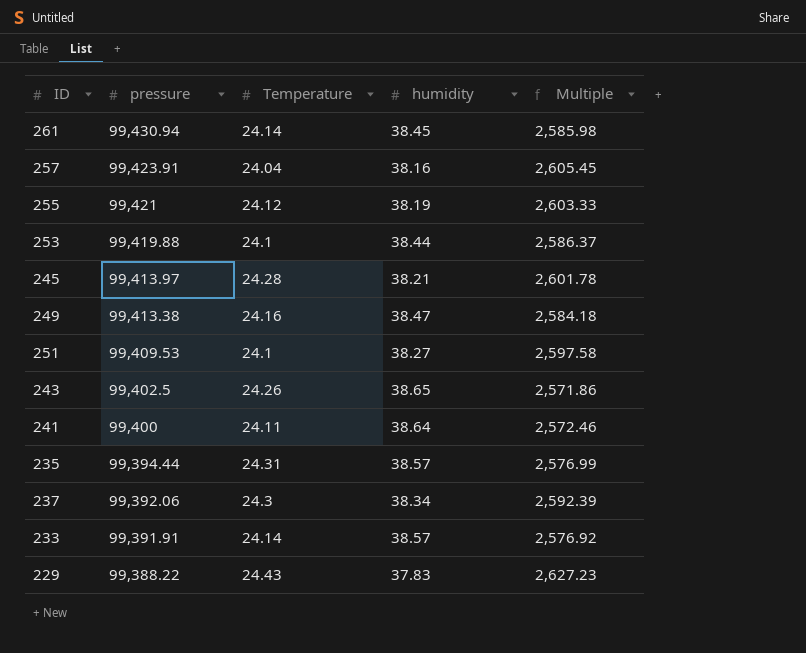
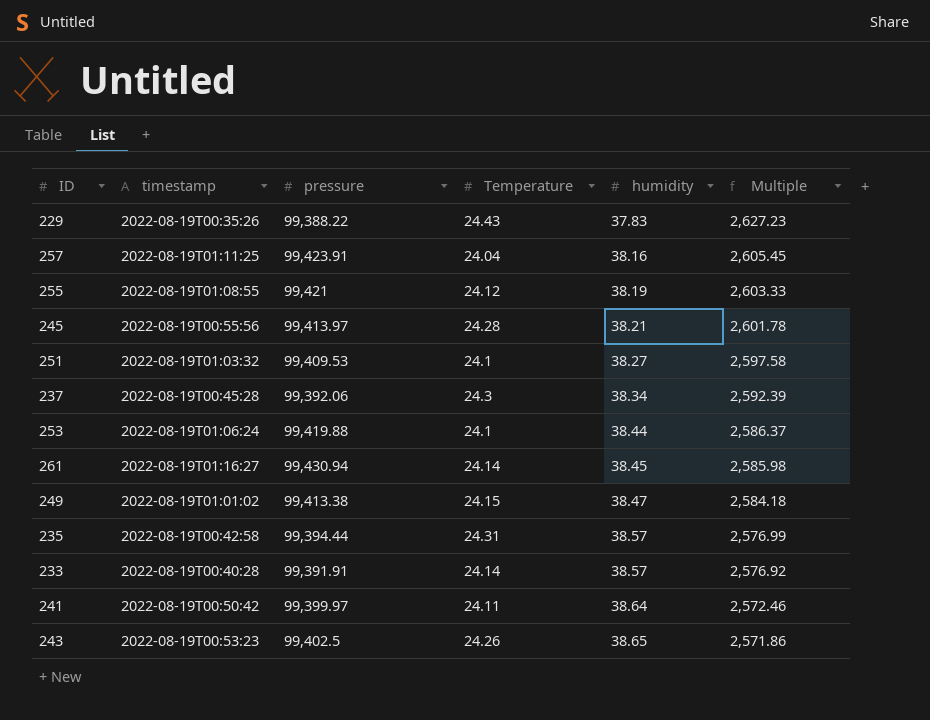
row order: pressure descending -> humidity ascending
column timestamp | position: none -> 2
249 | Temperature: 24.16 -> 24.15
241 | pressure: 99,400 -> 99,399.97

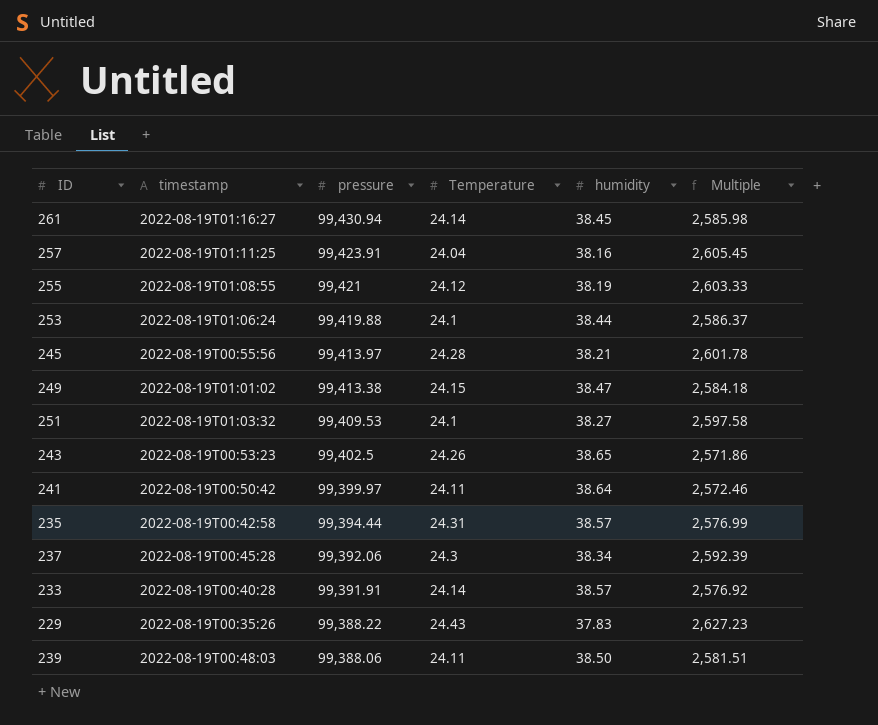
row order: humidity ascending -> pressure descending
row 239: none -> 2022-08-19T00:48:03 | 99,388.06 | 24.11 | 38.50 | 2,581.51

